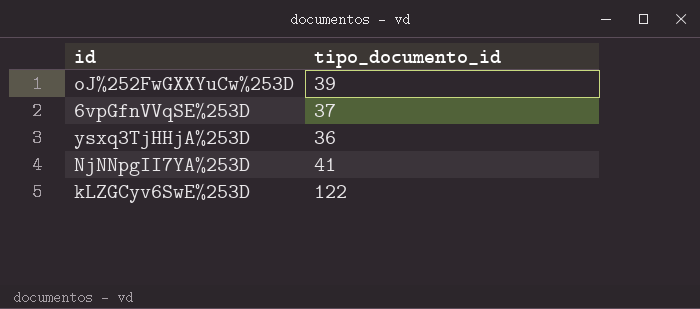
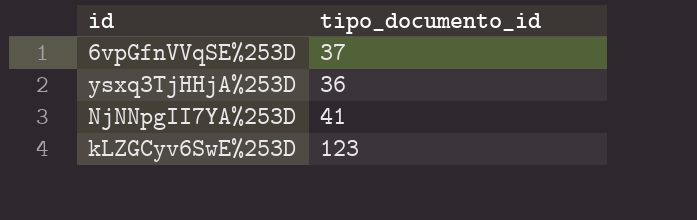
row oJ%252FwGXXYuCw%253D: 39 -> none
kLZGCyv6SwE%253D | tipo_documento_id: 122 -> 123

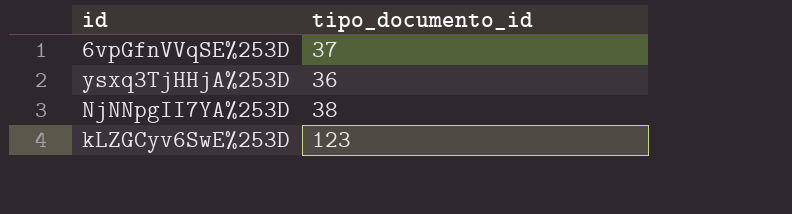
NjNNpgII7YA%253D | tipo_documento_id: 41 -> 38

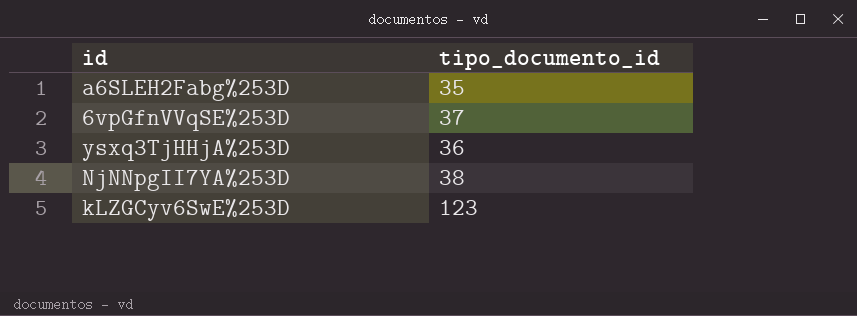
row a6SLEH2Fabg%253D: none -> 35

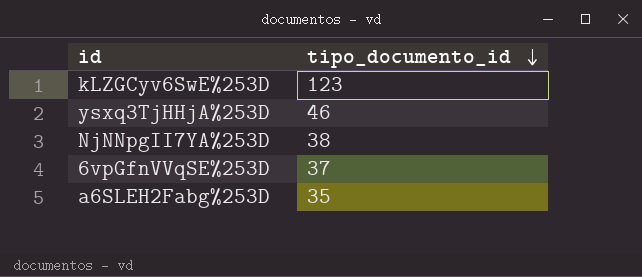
row order: none -> tipo_documento_id descending
ysxq3TjHHjA%253D | tipo_documento_id: 36 -> 46

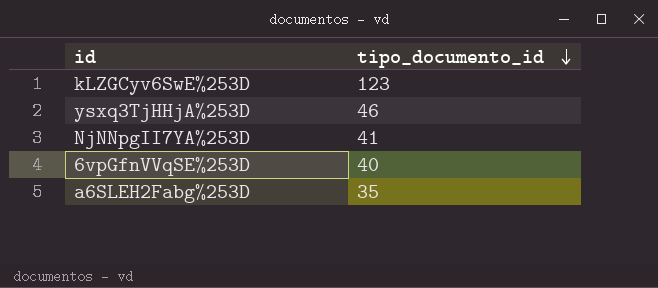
NjNNpgII7YA%253D | tipo_documento_id: 38 -> 41
6vpGfnVVqSE%253D | tipo_documento_id: 37 -> 40

